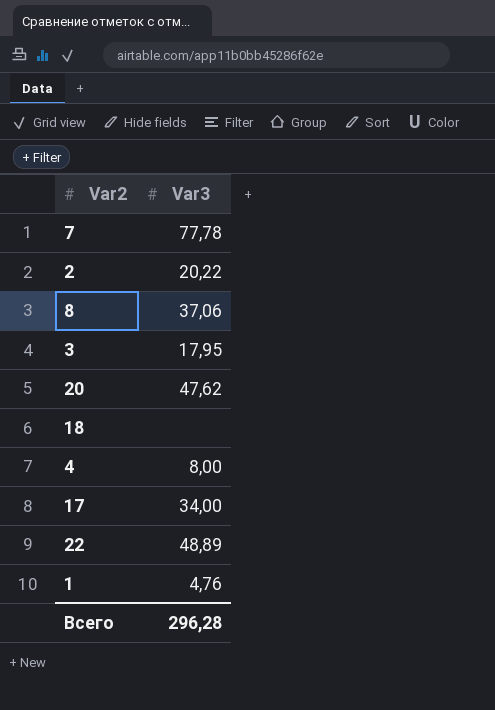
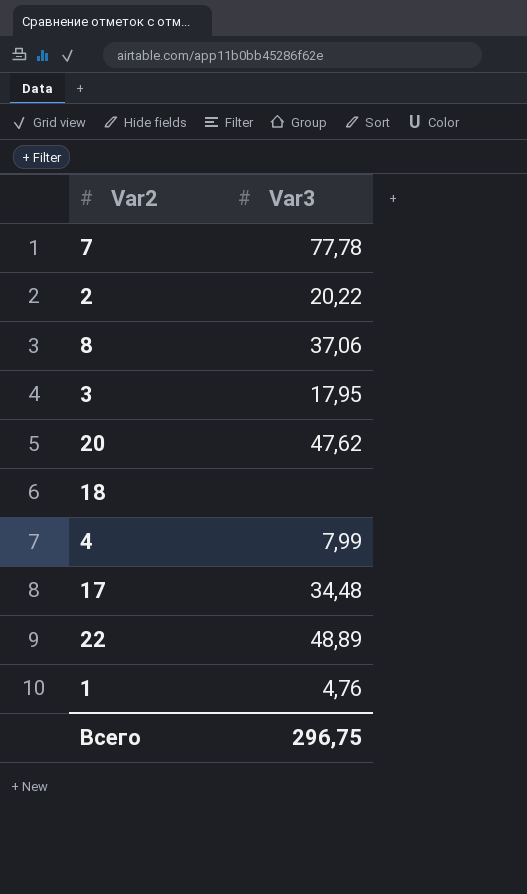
4 | Var3: 8,00 -> 7,99
17 | Var3: 34,00 -> 34,48
Всего | Var3: 296,28 -> 296,75

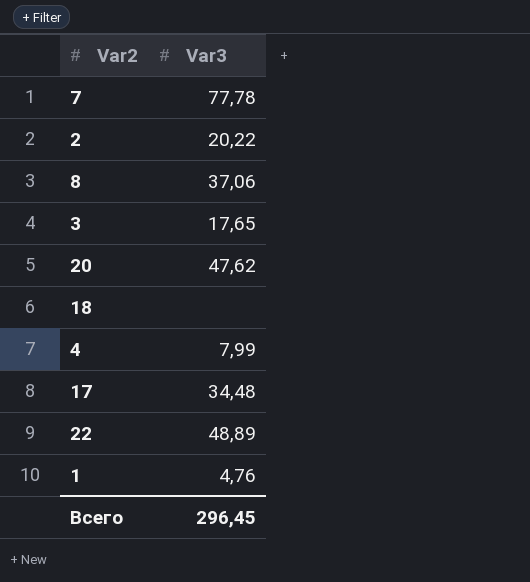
3 | Var3: 17,95 -> 17,65
Всего | Var3: 296,75 -> 296,45

